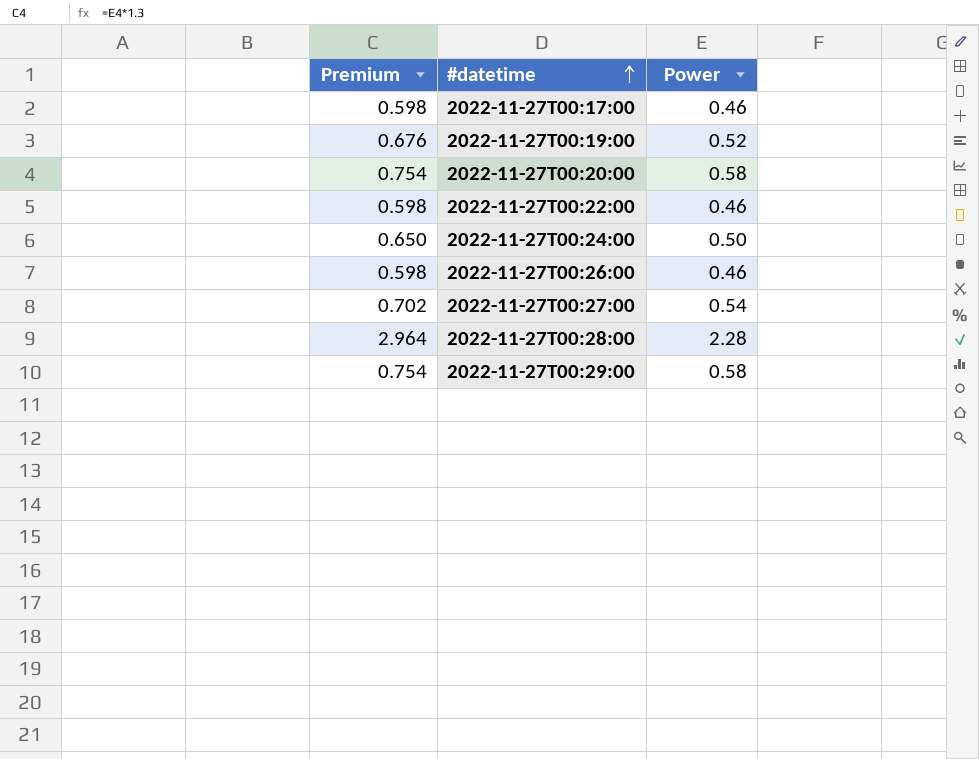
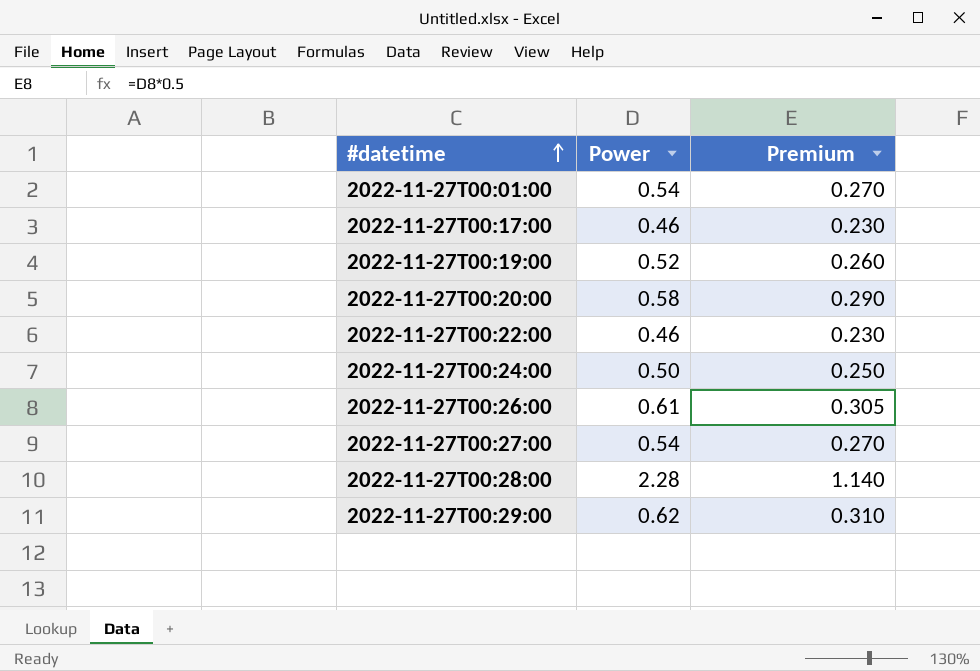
column Premium | formula: [Power] * 1.3 -> [Power] * 0.5
column Premium | position: 1 -> 3
row 2022-11-27T00:01:00: none -> 0.54 | 0.270
2022-11-27T00:26:00 | Power: 0.46 -> 0.61
2022-11-27T00:29:00 | Power: 0.58 -> 0.62

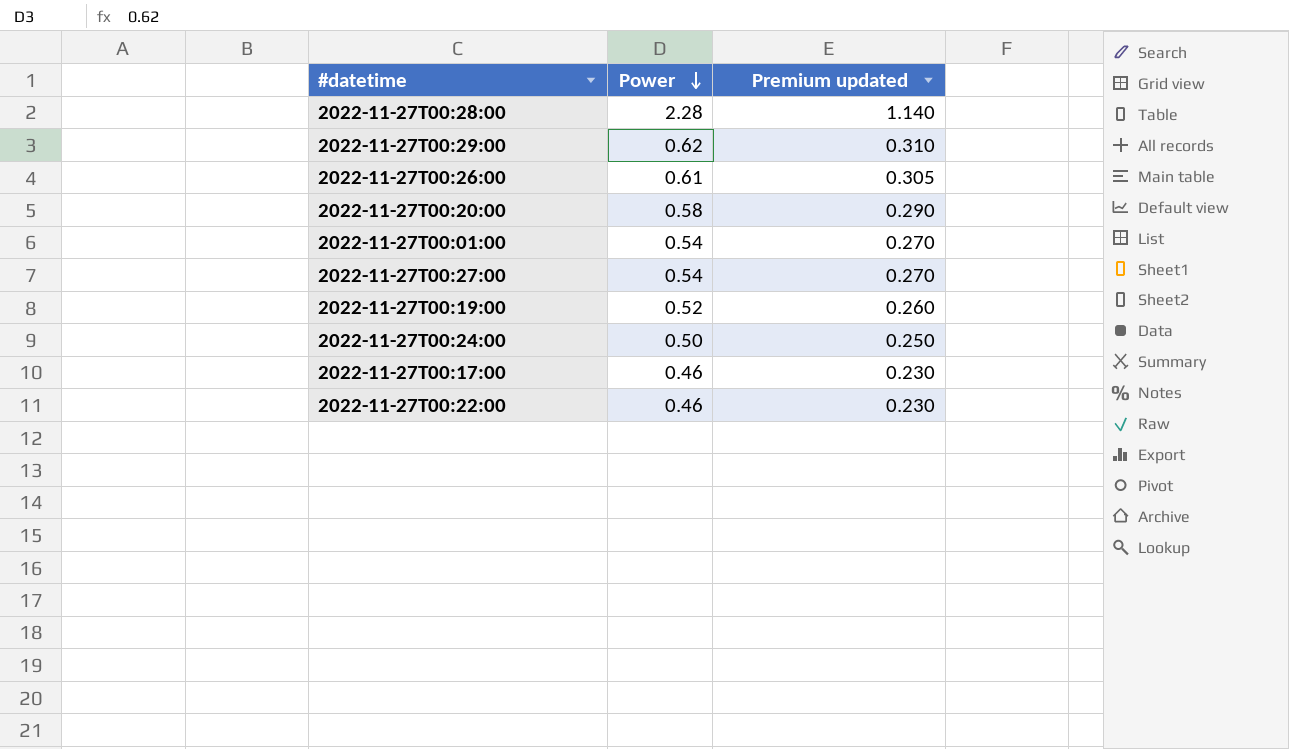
row order: #datetime ascending -> Power descending
column name: Premium -> Premium updated

